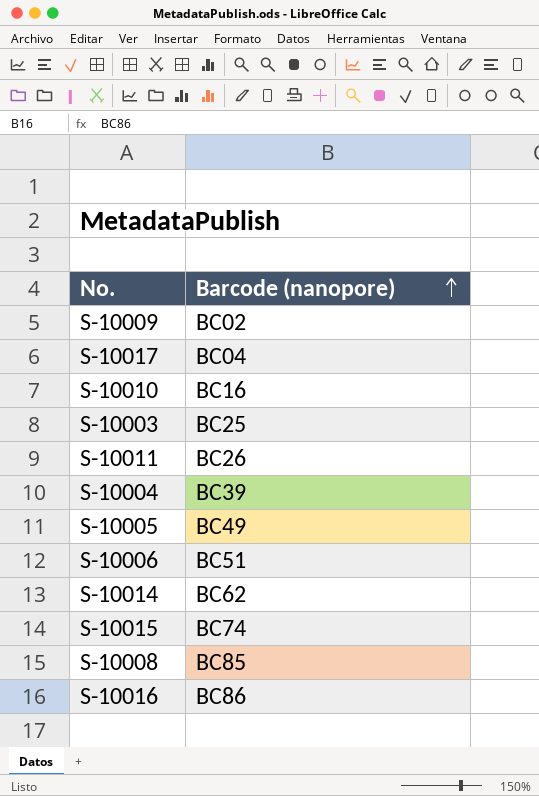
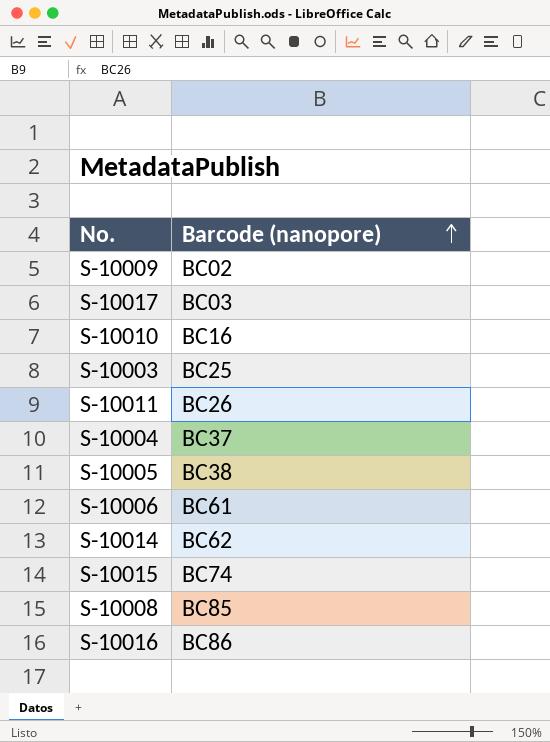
S-10017 | Barcode (nanopore): BC04 -> BC03
S-10004 | Barcode (nanopore): BC39 -> BC37
S-10005 | Barcode (nanopore): BC49 -> BC38
S-10006 | Barcode (nanopore): BC51 -> BC61

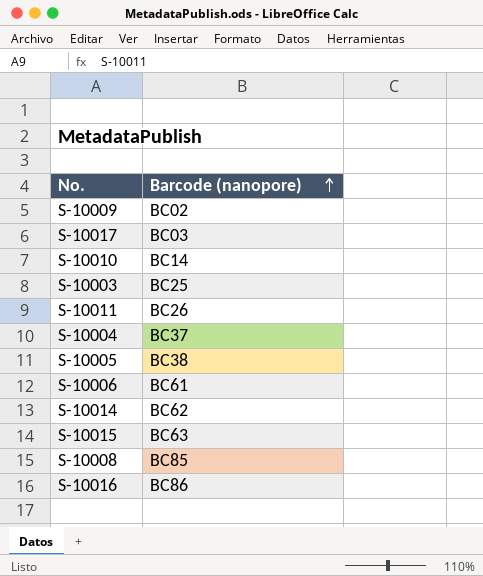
S-10010 | Barcode (nanopore): BC16 -> BC14
S-10015 | Barcode (nanopore): BC74 -> BC63

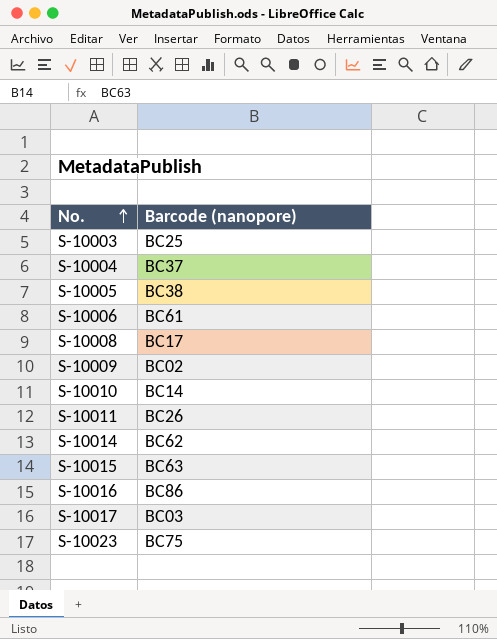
row order: Barcode (nanopore) ascending -> No. ascending
S-10008 | Barcode (nanopore): BC85 -> BC17
row S-10023: none -> BC75

